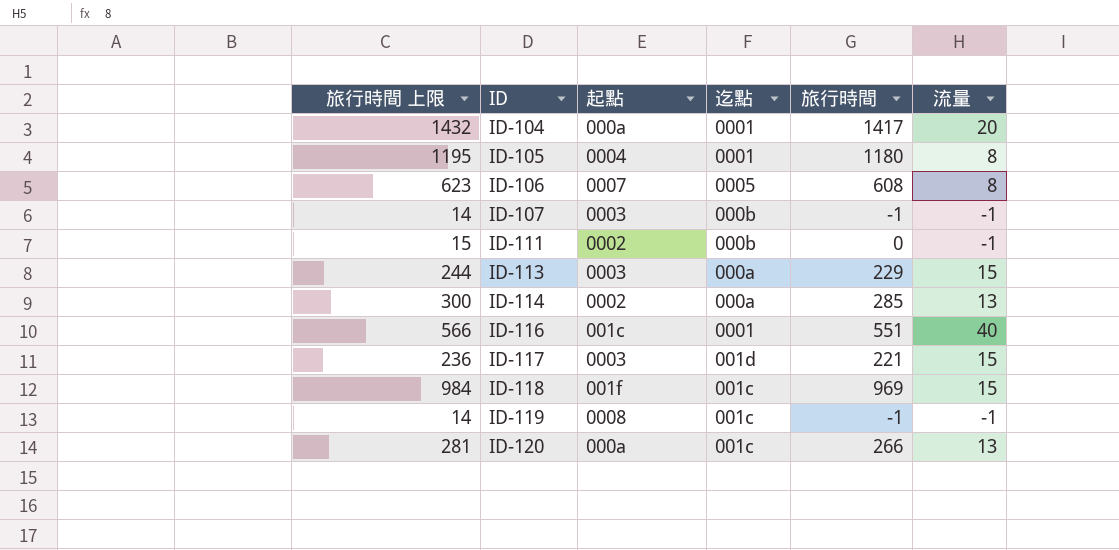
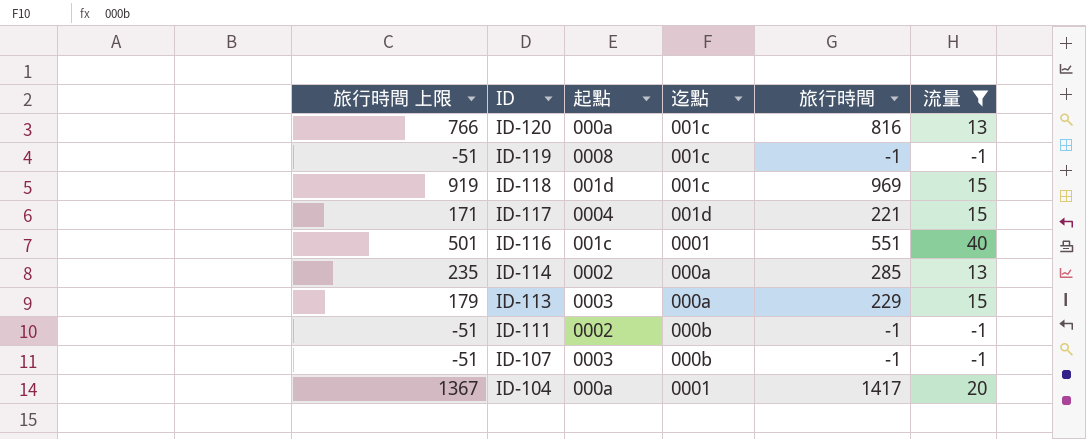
filter: none -> 流量 != 8
row order: ID ascending -> ID descending
column 旅行時間 上限 | formula: [旅行時間] + 15 -> [旅行時間] - 50
ID-120 | 旅行時間: 266 -> 816
ID-118 | 起點: 001f -> 001d
ID-117 | 起點: 0003 -> 0004
ID-111 | 旅行時間: 0 -> -1

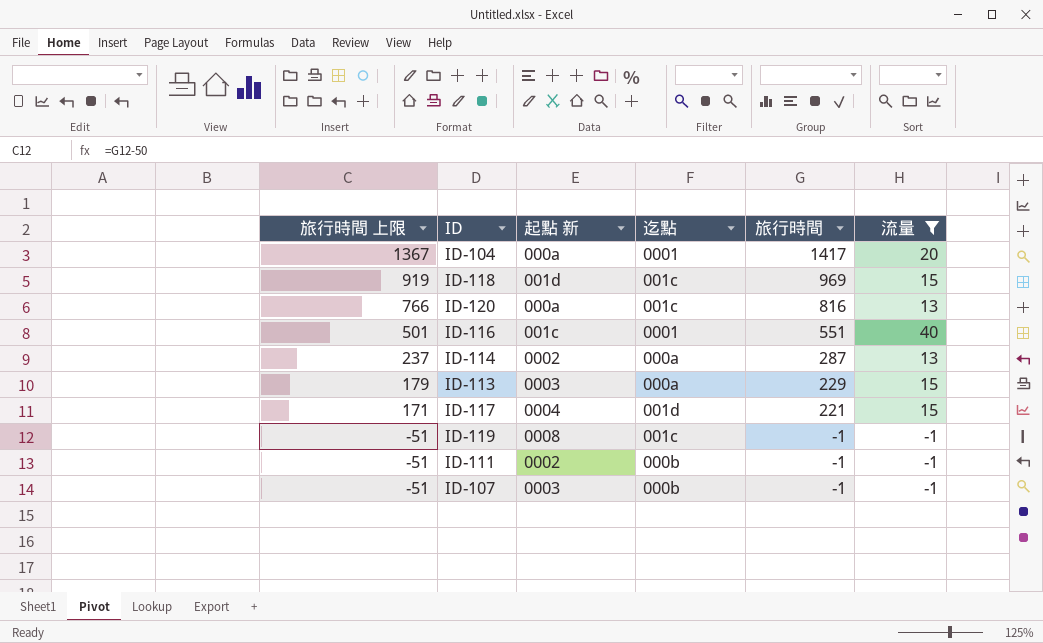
row order: ID descending -> 旅行時間 上限 descending
column name: 起點 -> 起點 新
ID-114 | 旅行時間 上限: 235 -> 237
ID-114 | 旅行時間: 285 -> 287

